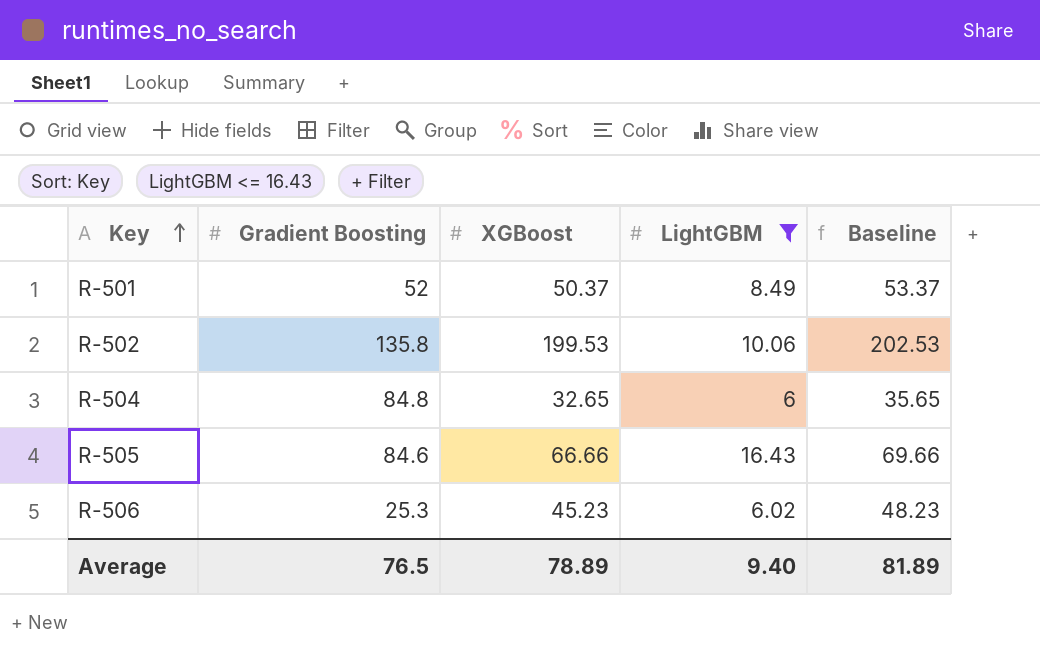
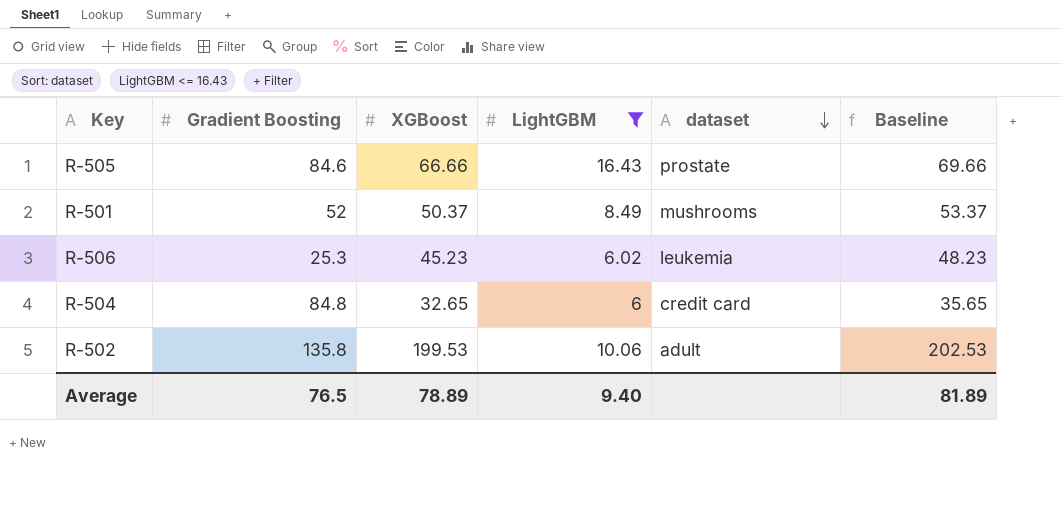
row order: Key ascending -> dataset descending
column dataset | position: none -> 5

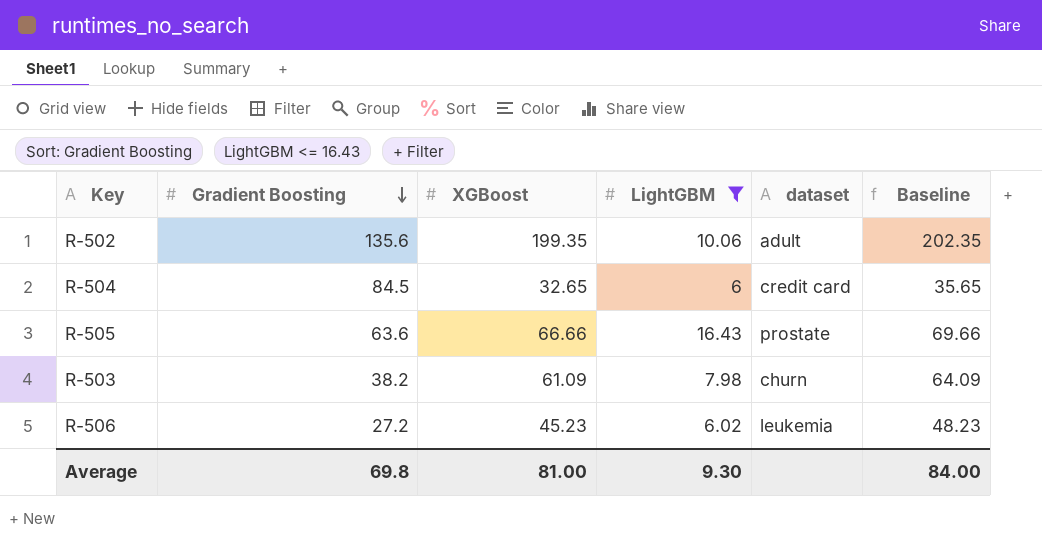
row order: dataset descending -> Gradient Boosting descending
row R-501: 52 | 50.37 | 8.49 | mushrooms | 53.37 -> none
R-502 | Gradient Boosting: 135.8 -> 135.6
R-502 | XGBoost: 199.53 -> 199.35
R-502 | Baseline: 202.53 -> 202.35
R-504 | Gradient Boosting: 84.8 -> 84.5
R-505 | Gradient Boosting: 84.6 -> 63.6
row R-503: none -> 38.2 | 61.09 | 7.98 | churn | 64.09
R-506 | Gradient Boosting: 25.3 -> 27.2
Average | Gradient Boosting: 76.5 -> 69.8
Average | XGBoost: 78.89 -> 81.00
Average | LightGBM: 9.40 -> 9.30
Average | Baseline: 81.89 -> 84.00

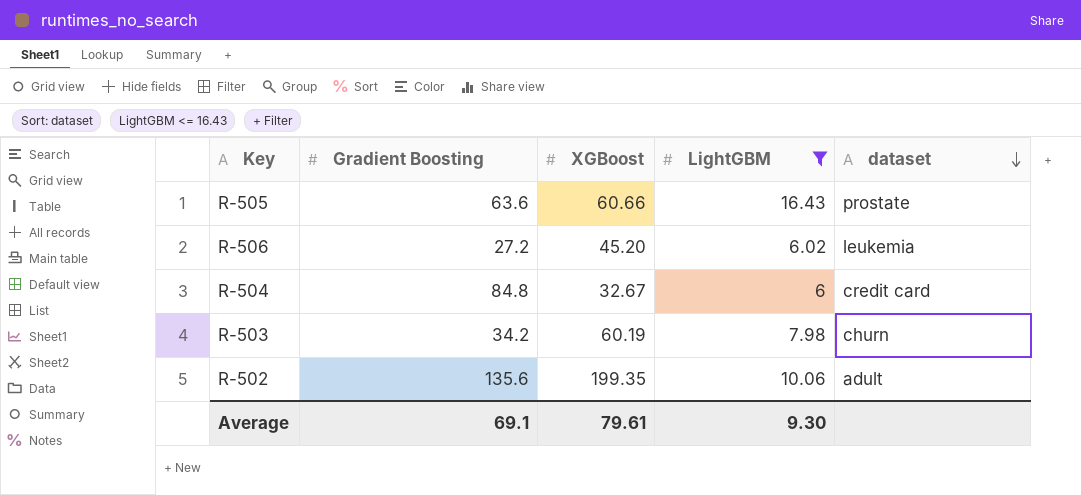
row order: Gradient Boosting descending -> dataset descending
column Baseline | formula: [XGBoost] + 3 -> none
R-505 | XGBoost: 66.66 -> 60.66
R-506 | XGBoost: 45.23 -> 45.20
R-504 | Gradient Boosting: 84.5 -> 84.8
R-504 | XGBoost: 32.65 -> 32.67
R-503 | Gradient Boosting: 38.2 -> 34.2
R-503 | XGBoost: 61.09 -> 60.19
Average | Gradient Boosting: 69.8 -> 69.1
Average | XGBoost: 81.00 -> 79.61

